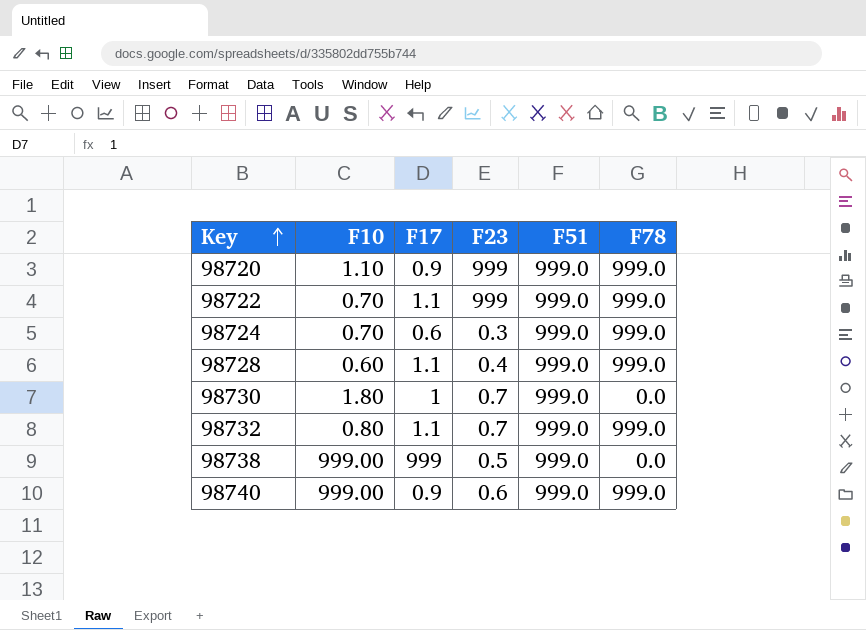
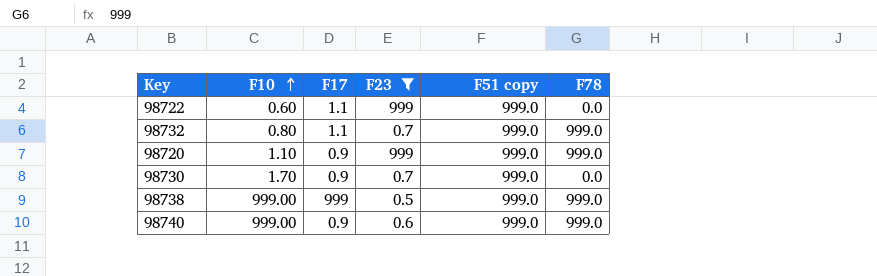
filter: none -> F23 >= 0.5
row order: Key ascending -> F10 ascending
column name: F51 -> F51 copy
98722 | F10: 0.70 -> 0.60
98722 | F78: 999.0 -> 0.0
98730 | F10: 1.80 -> 1.70
98730 | F17: 1 -> 0.9
98738 | F78: 0.0 -> 999.0

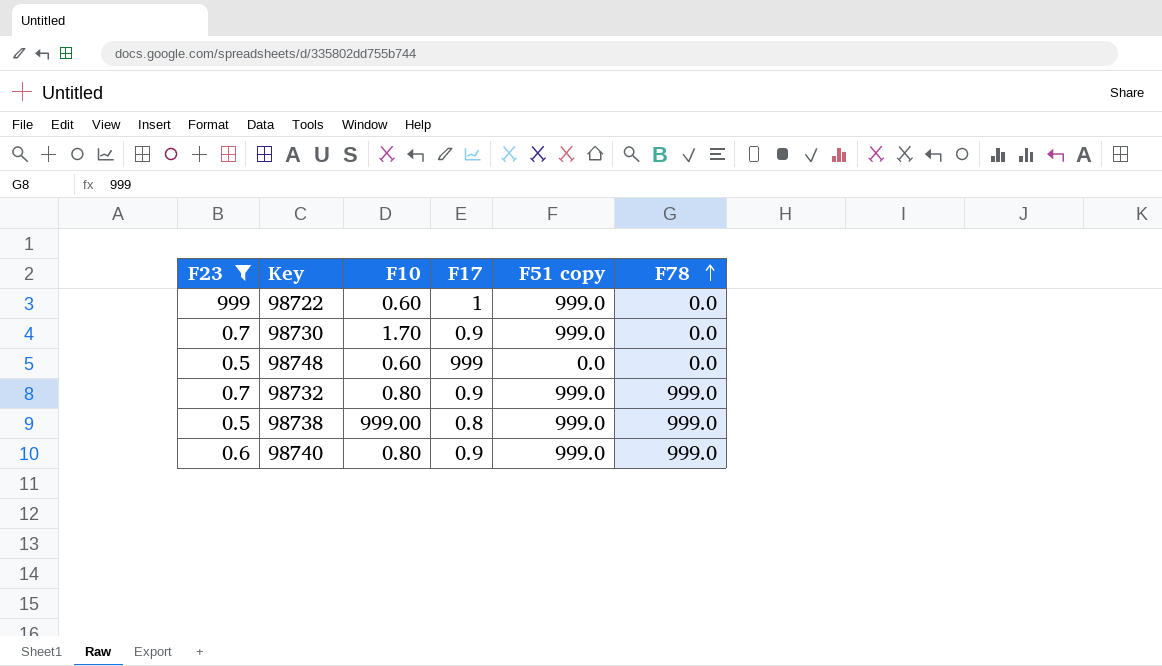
row order: F10 ascending -> F78 ascending
column F23 | position: 4 -> 1
row 98720: 1.10 | 0.9 | 999 | 999.0 | 999.0 -> none
98722 | F17: 1.1 -> 1
row 98748: none -> 0.5 | 0.60 | 999 | 0.0 | 0.0
98732 | F17: 1.1 -> 0.9
98738 | F17: 999 -> 0.8
98740 | F10: 999.00 -> 0.80

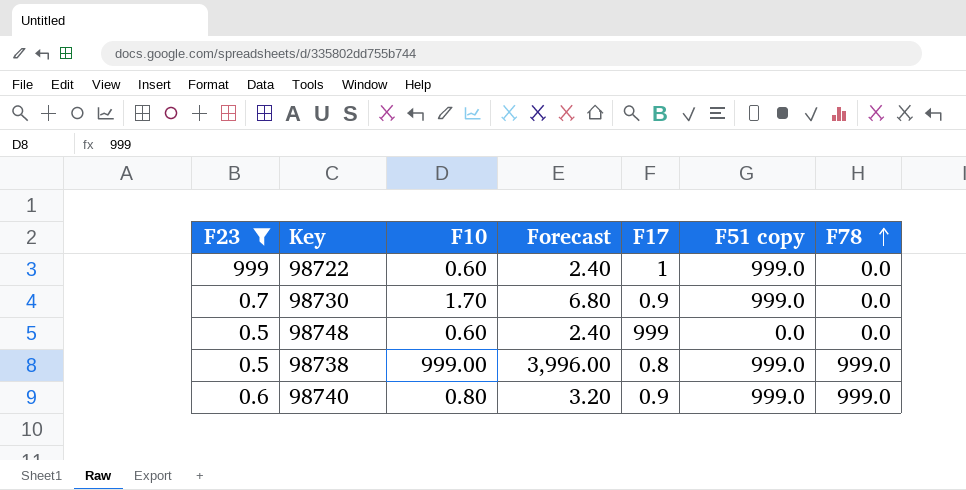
column Forecast | formula: none -> [F10] * 4
row 98732: 0.7 | 0.80 | 0.9 | 999.0 | 999.0 -> none

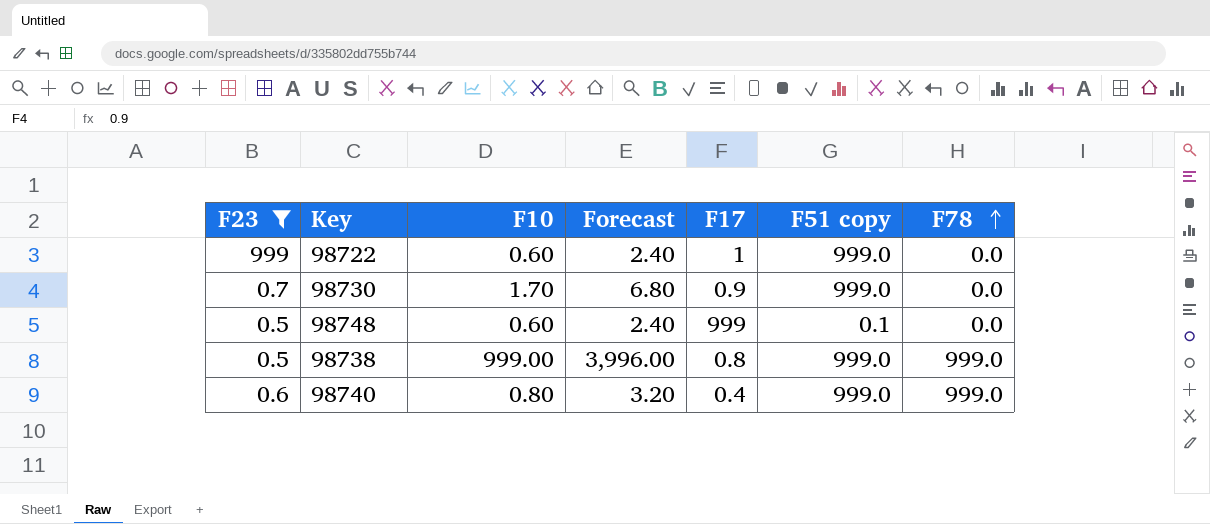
98748 | F51 copy: 0.0 -> 0.1
98740 | F17: 0.9 -> 0.4

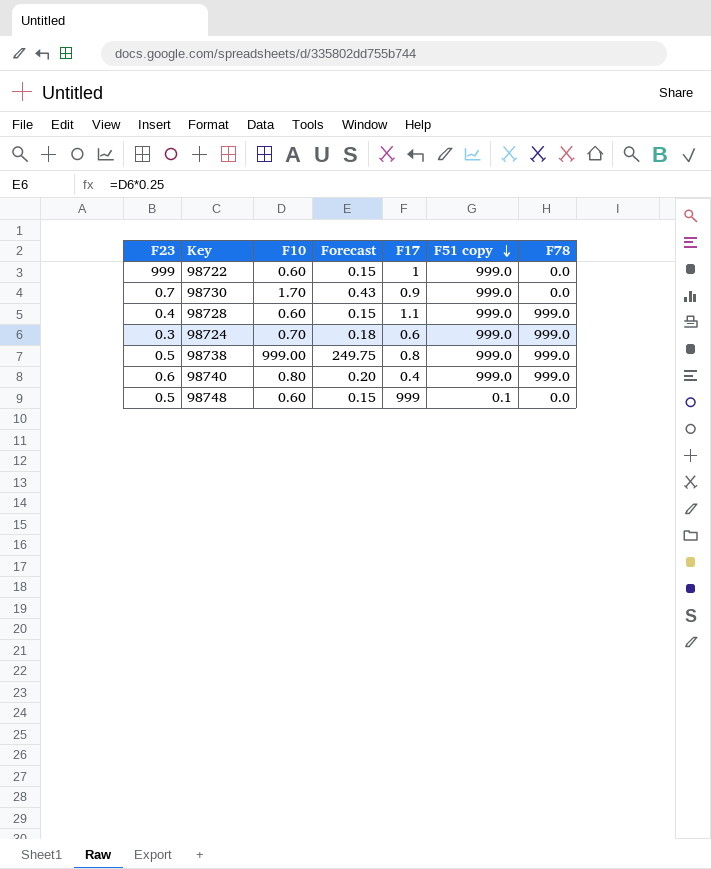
filter: F23 >= 0.5 -> none
row order: F78 ascending -> F51 copy descending
column Forecast | formula: [F10] * 4 -> [F10] * 0.25

